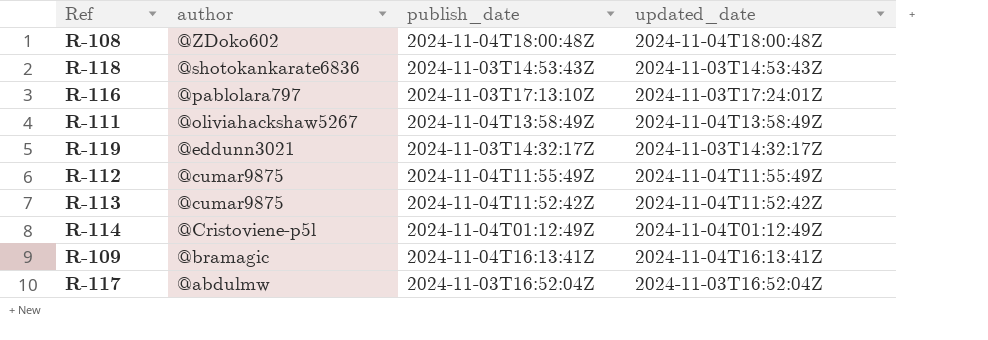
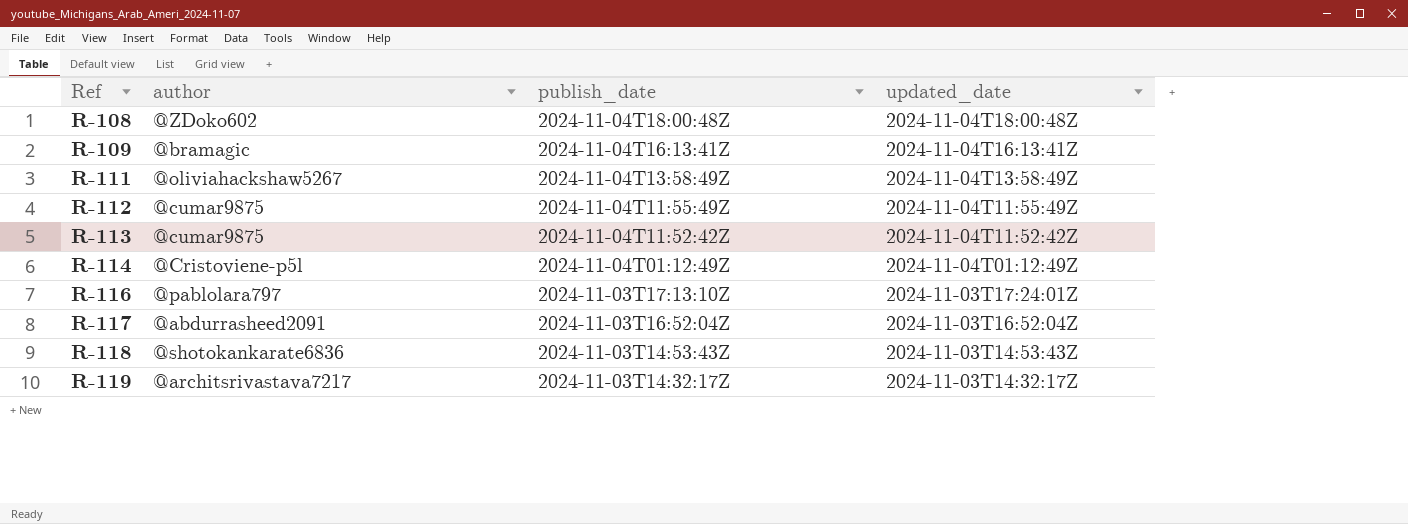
row order: author descending -> Ref ascending
R-117 | author: @abdulmw -> @abdurrasheed2091
R-119 | author: @eddunn3021 -> @architsrivastava7217

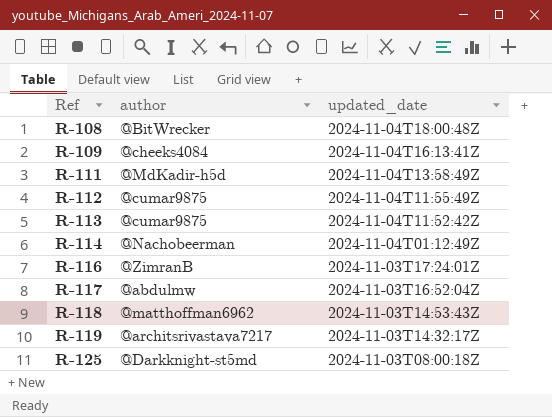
column publish_date | position: 3 -> none
R-108 | author: @ZDoko602 -> @BitWrecker
R-109 | author: @bramagic -> @cheeks4084
R-111 | author: @oliviahackshaw5267 -> @MdKadir-h5d
R-114 | author: @Cristoviene-p5l -> @Nachobeerman
R-116 | author: @pablolara797 -> @ZimranB
R-117 | author: @abdurrasheed2091 -> @abdulmw
R-118 | author: @shotokankarate6836 -> @matthoffman6962
row R-125: none -> @Darkknight-st5md | 2024-11-03T08:00:18Z

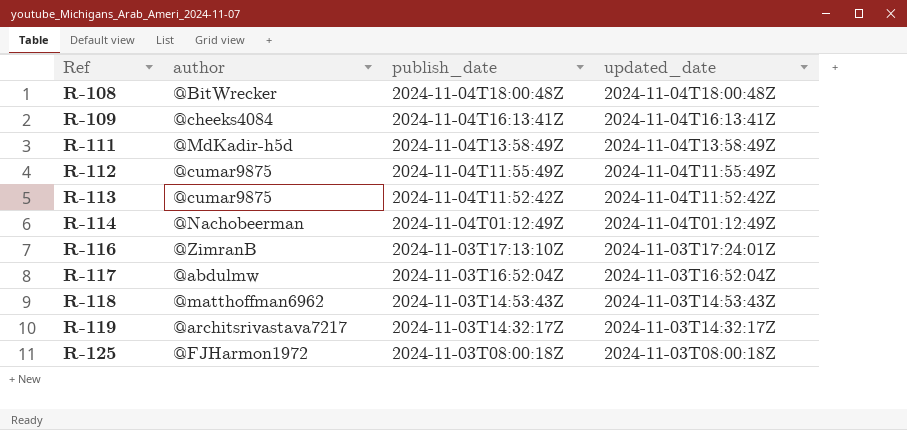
column publish_date | position: none -> 3
R-125 | author: @Darkknight-st5md -> @FJHarmon1972

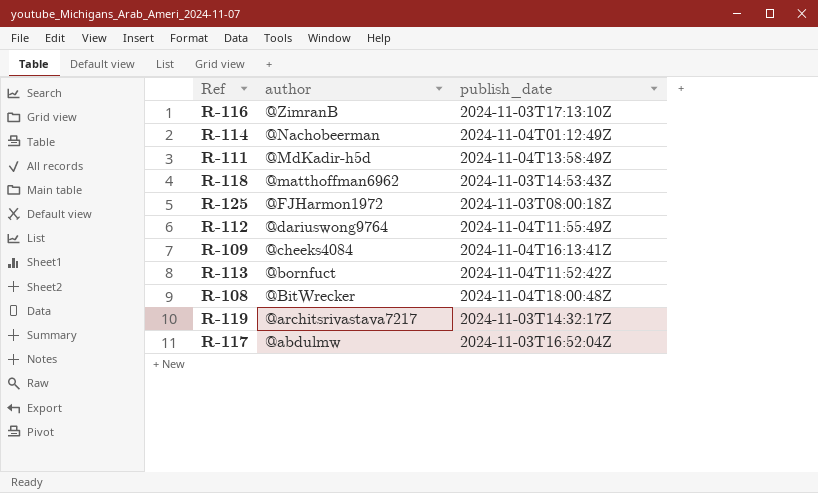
row order: Ref ascending -> author descending
column updated_date | position: 4 -> none
R-112 | author: @cumar9875 -> @dariuswong9764
R-113 | author: @cumar9875 -> @bornfuct

